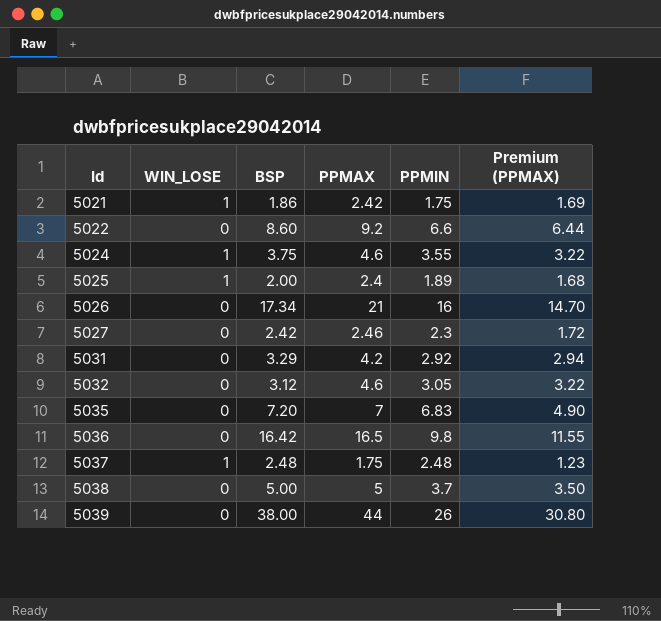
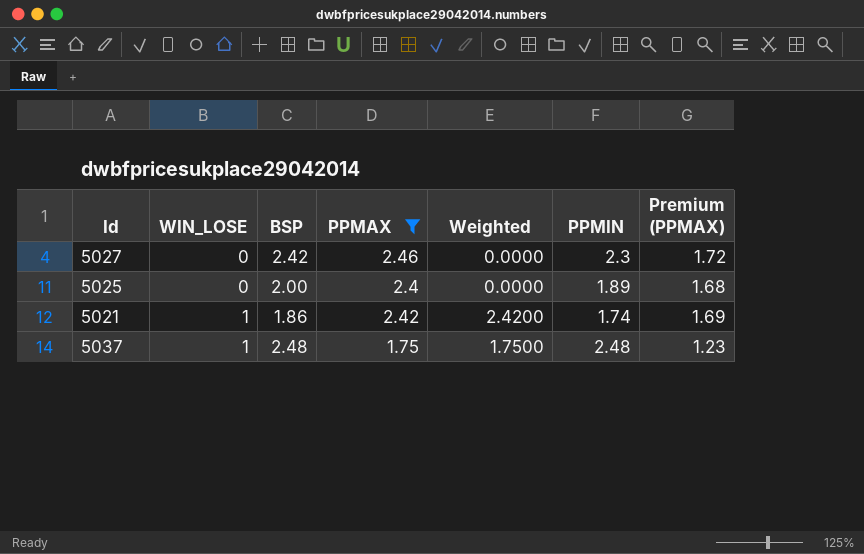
filter: none -> PPMAX <= 2.46
row order: Id ascending -> WIN_LOSE ascending
column Weighted | formula: none -> [WIN_LOSE] * [PPMAX]
5025 | WIN_LOSE: 1 -> 0
5021 | PPMIN: 1.75 -> 1.74

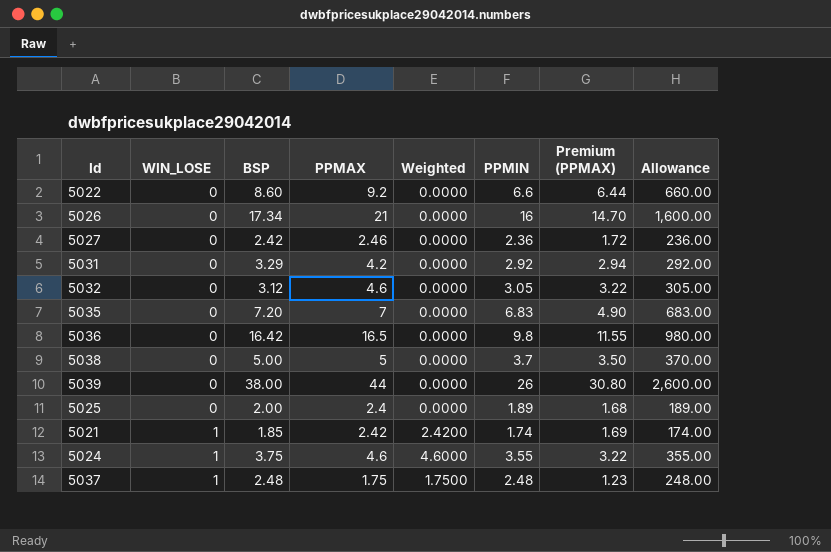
filter: PPMAX <= 2.46 -> none
column Allowance | formula: none -> [PPMIN] * 100
5027 | PPMIN: 2.3 -> 2.36
5021 | BSP: 1.86 -> 1.85

